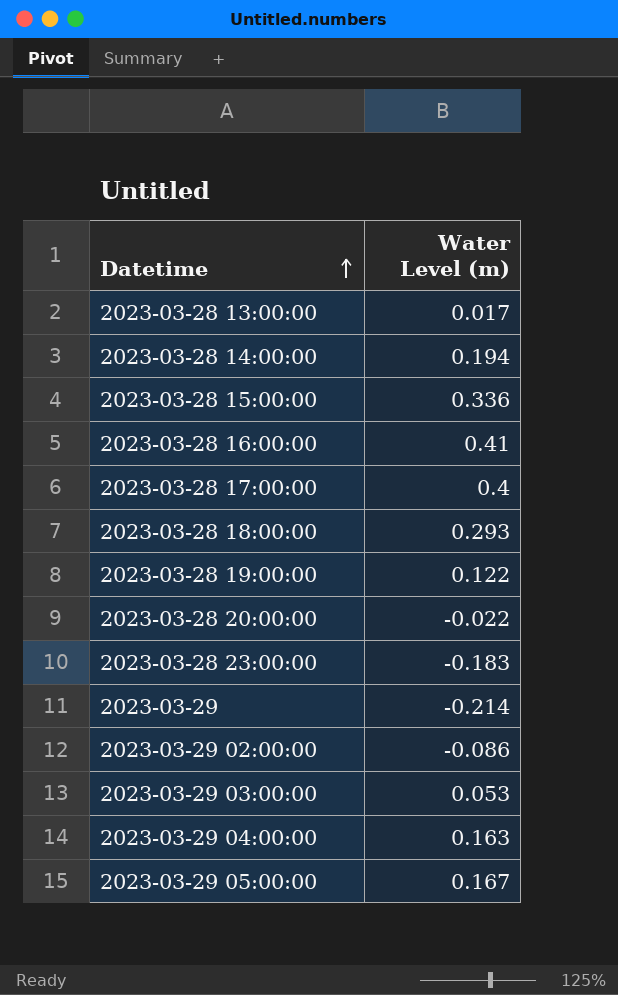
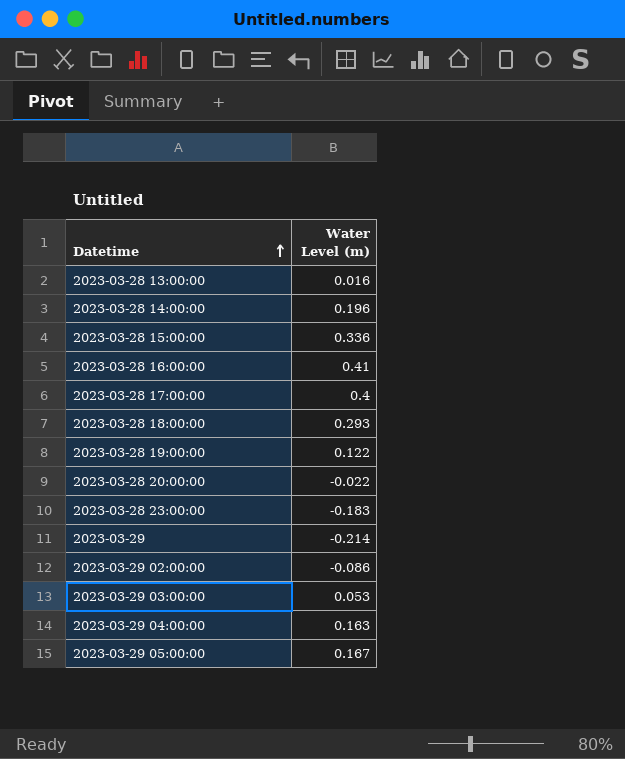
2023-03-28 13:00:00 | Water Level (m): 0.017 -> 0.016
2023-03-28 14:00:00 | Water Level (m): 0.194 -> 0.196

